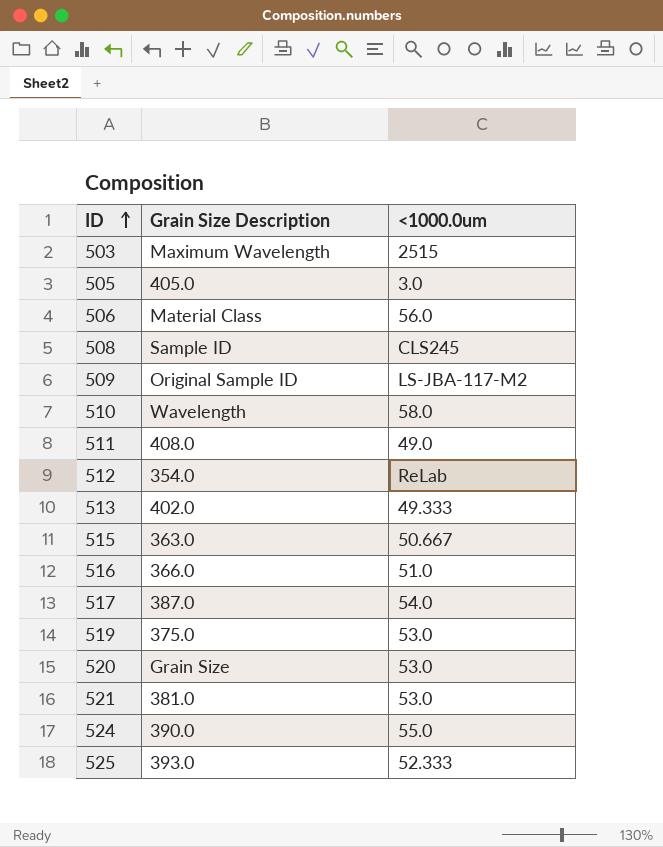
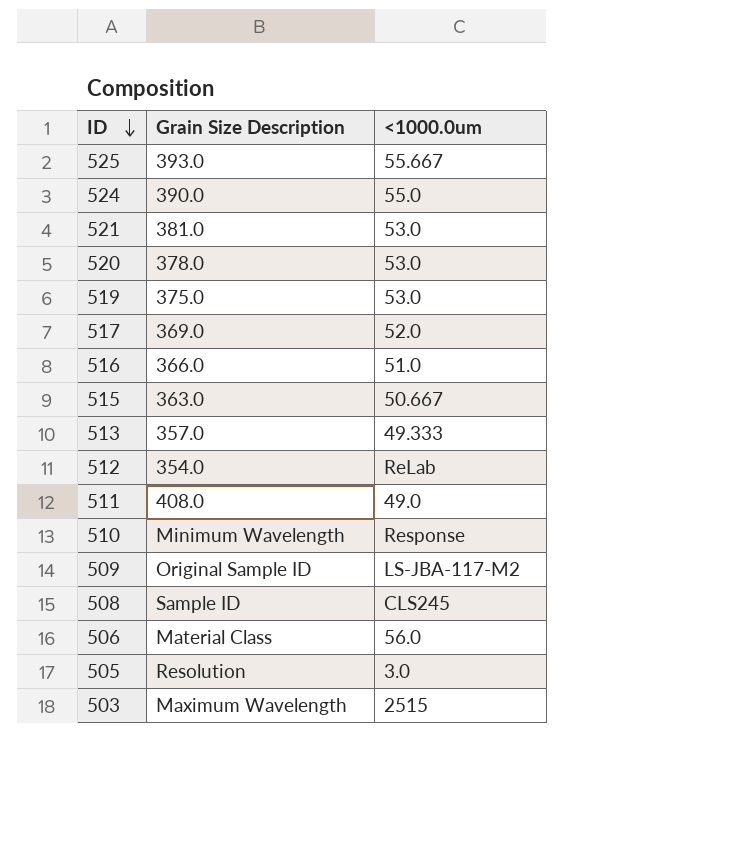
row order: ID ascending -> ID descending
525 | <1000.0um: 52.333 -> 55.667
520 | Grain Size Description: Grain Size -> 378.0
517 | Grain Size Description: 387.0 -> 369.0
517 | <1000.0um: 54.0 -> 52.0
513 | Grain Size Description: 402.0 -> 357.0
510 | Grain Size Description: Wavelength -> Minimum Wavelength
510 | <1000.0um: 58.0 -> Response
505 | Grain Size Description: 405.0 -> Resolution

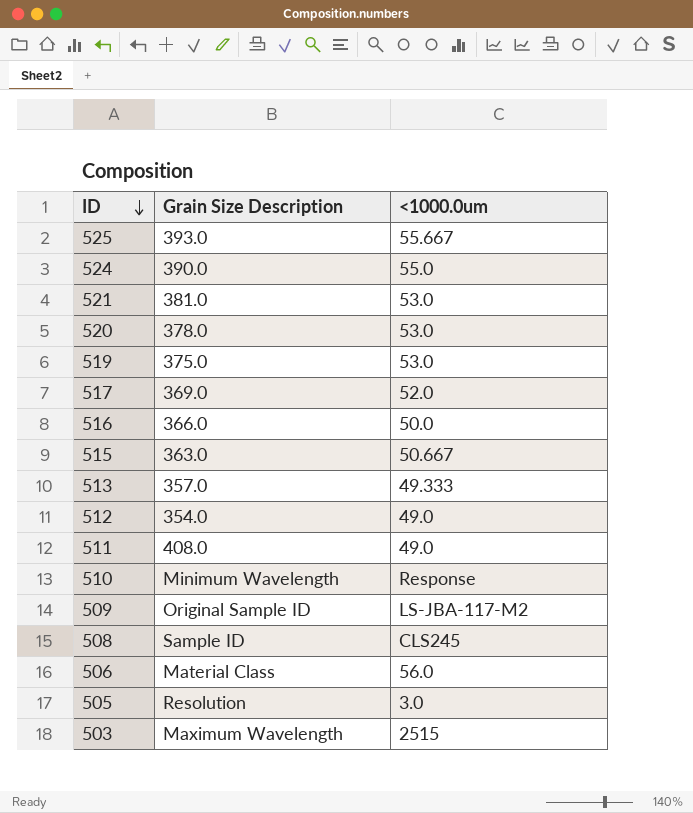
516 | <1000.0um: 51.0 -> 50.0
512 | <1000.0um: ReLab -> 49.0

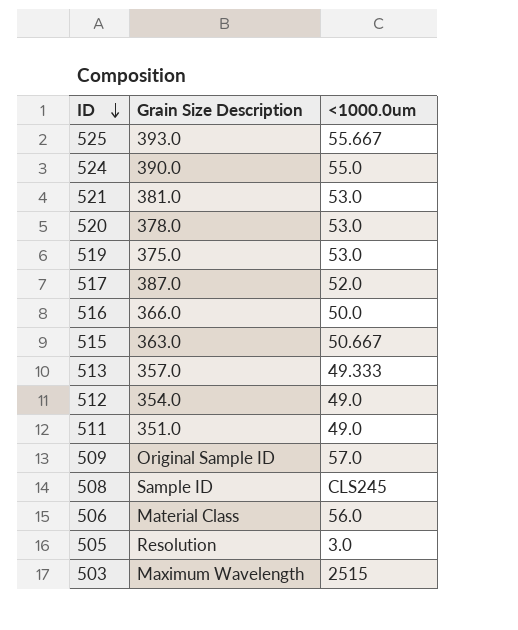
row 510: Minimum Wavelength | Response -> none
517 | Grain Size Description: 369.0 -> 387.0
511 | Grain Size Description: 408.0 -> 351.0
509 | <1000.0um: LS-JBA-117-M2 -> 57.0

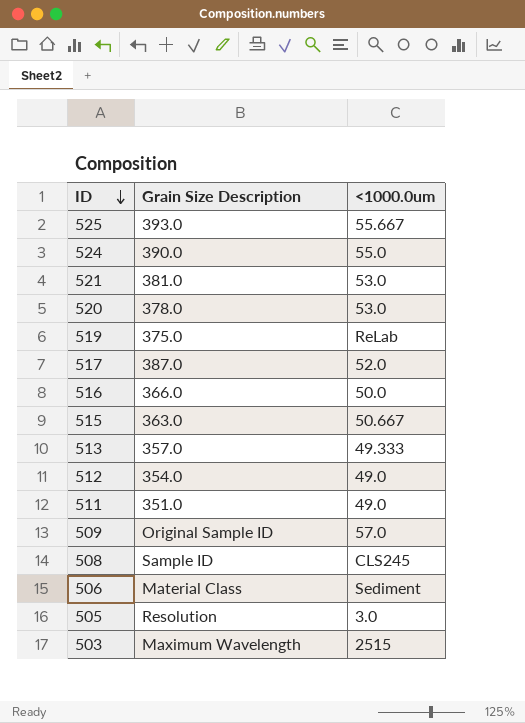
519 | <1000.0um: 53.0 -> ReLab
506 | <1000.0um: 56.0 -> Sediment

